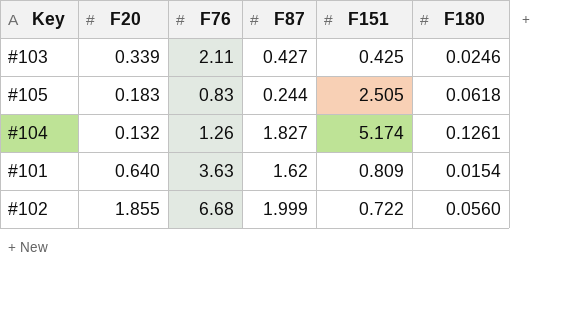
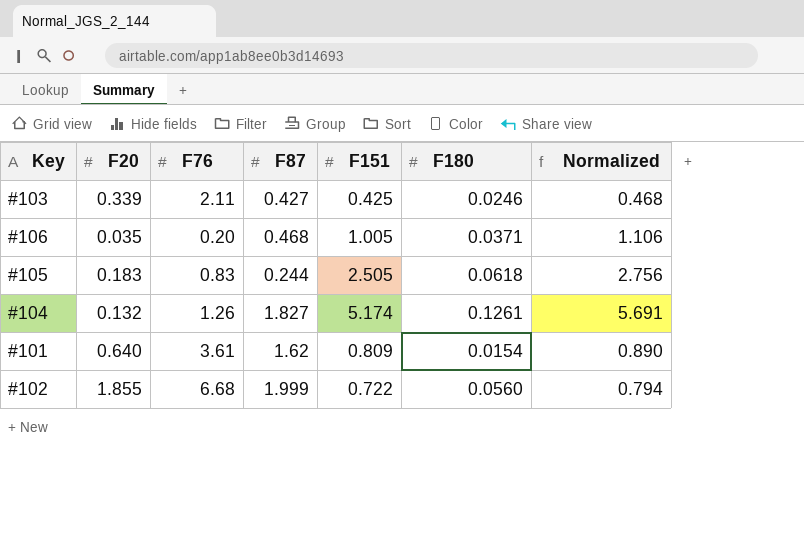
column Normalized | formula: none -> [F151] * 1.1
row #106: none -> 0.035 | 0.20 | 0.468 | 1.005 | 0.0371 | 1.106
#101 | F76: 3.63 -> 3.61

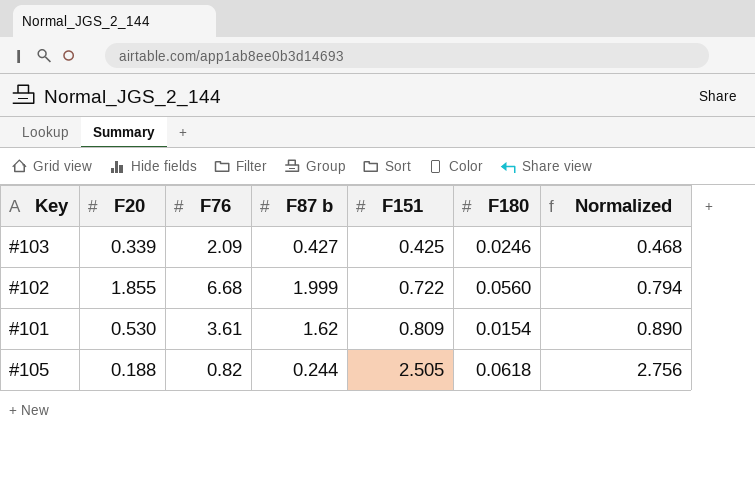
row order: none -> F151 ascending
column name: F87 -> F87 b
row #106: 0.035 | 0.20 | 0.468 | 1.005 | 0.0371 | 1.106 -> none
row #104: 0.132 | 1.26 | 1.827 | 5.174 | 0.1261 | 5.691 -> none
#103 | F76: 2.11 -> 2.09
#101 | F20: 0.640 -> 0.530
#105 | F20: 0.183 -> 0.188
#105 | F76: 0.83 -> 0.82

